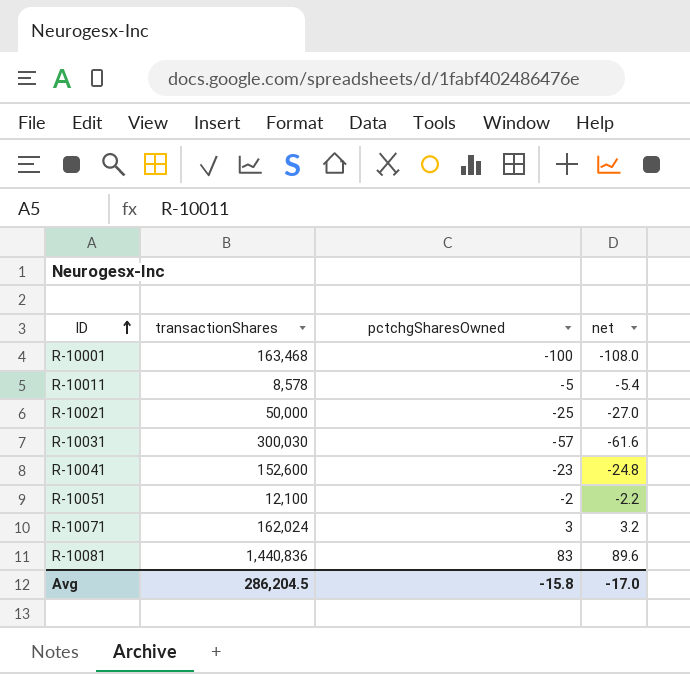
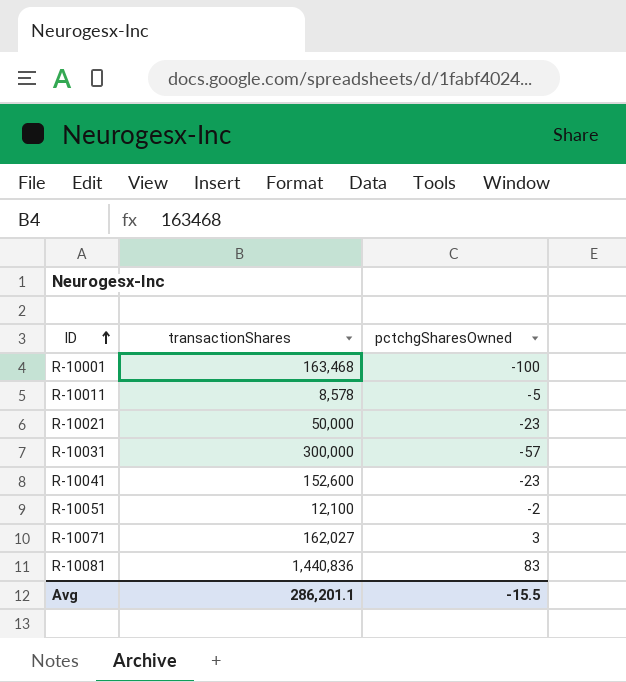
column net | formula: [pctchgSharesOwned] * 1.08 -> none
R-10021 | pctchgSharesOwned: -25 -> -23
R-10031 | transactionShares: 300,030 -> 300,000
R-10071 | transactionShares: 162,024 -> 162,027
Avg | transactionShares: 286,204.5 -> 286,201.1
Avg | pctchgSharesOwned: -15.8 -> -15.5

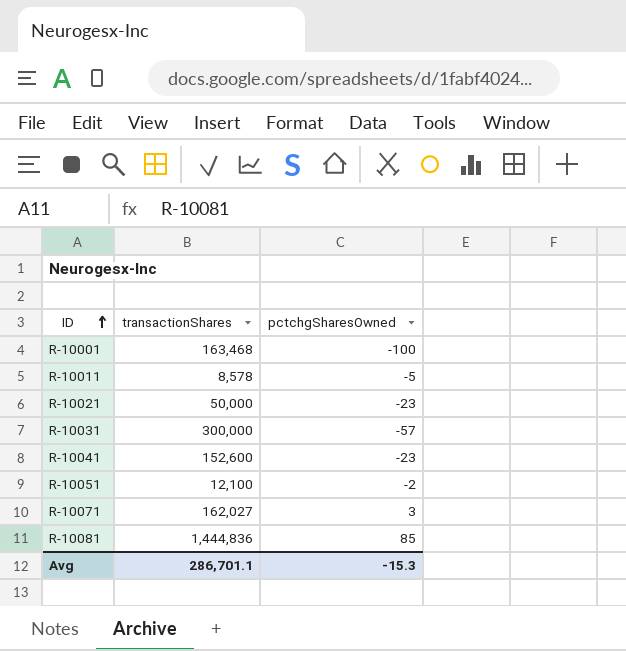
R-10081 | transactionShares: 1,440,836 -> 1,444,836
R-10081 | pctchgSharesOwned: 83 -> 85
Avg | transactionShares: 286,201.1 -> 286,701.1
Avg | pctchgSharesOwned: -15.5 -> -15.3

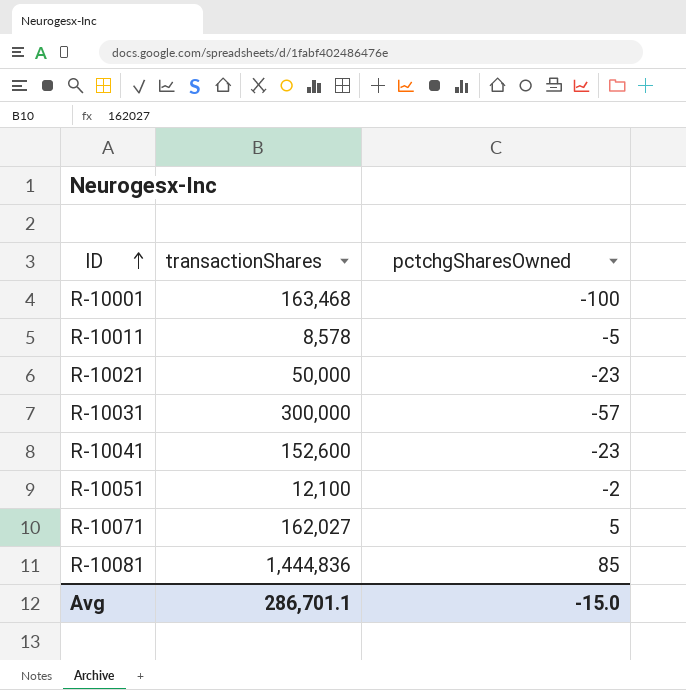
R-10071 | pctchgSharesOwned: 3 -> 5
Avg | pctchgSharesOwned: -15.3 -> -15.0

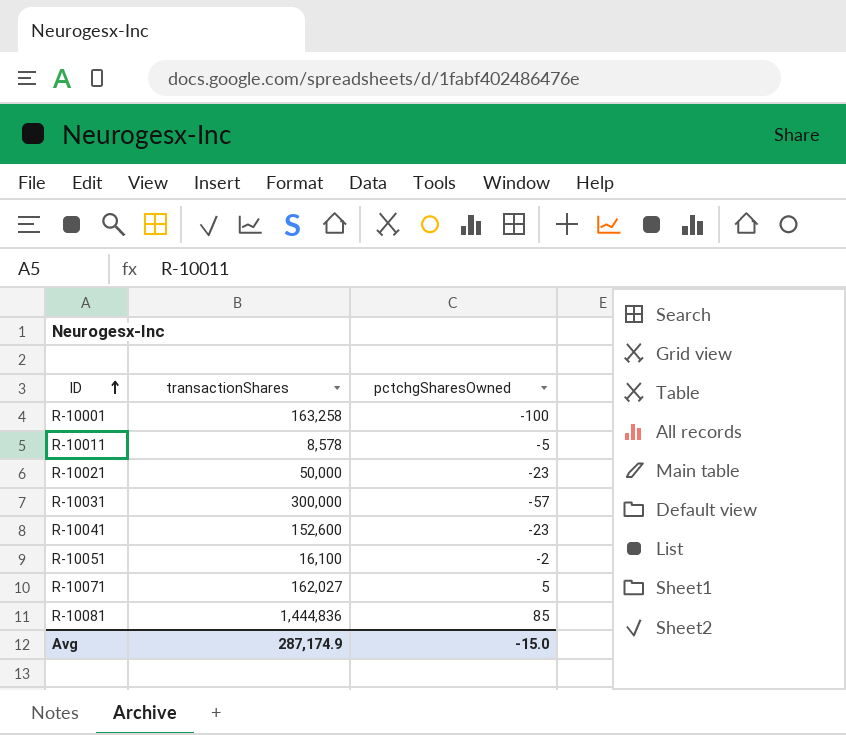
R-10001 | transactionShares: 163,468 -> 163,258
R-10051 | transactionShares: 12,100 -> 16,100
Avg | transactionShares: 286,701.1 -> 287,174.9

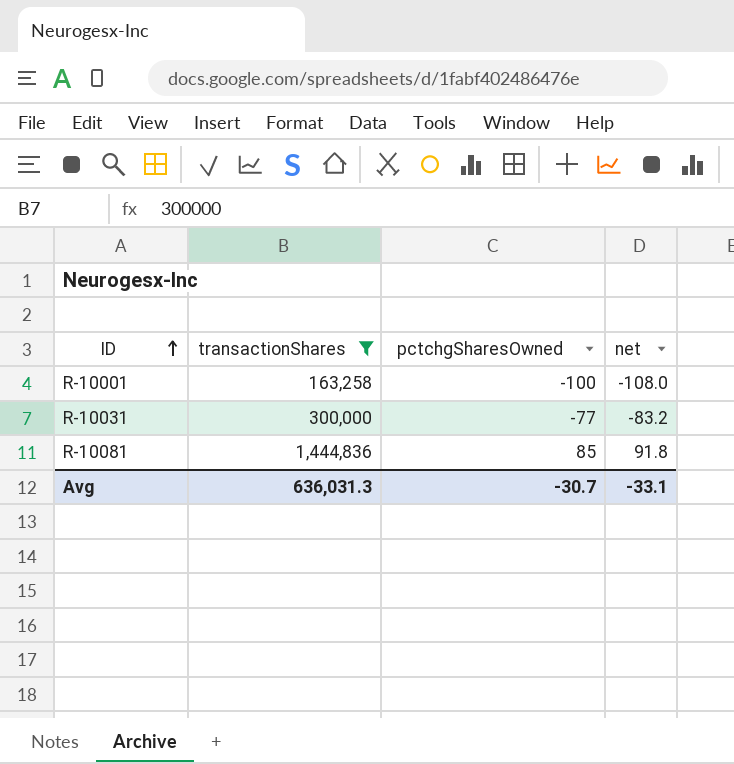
filter: none -> transactionShares >= 163,258
column net | formula: none -> [pctchgSharesOwned] * 1.08
R-10031 | pctchgSharesOwned: -57 -> -77
Avg | transactionShares: 287,174.9 -> 636,031.3
Avg | pctchgSharesOwned: -15.0 -> -30.7

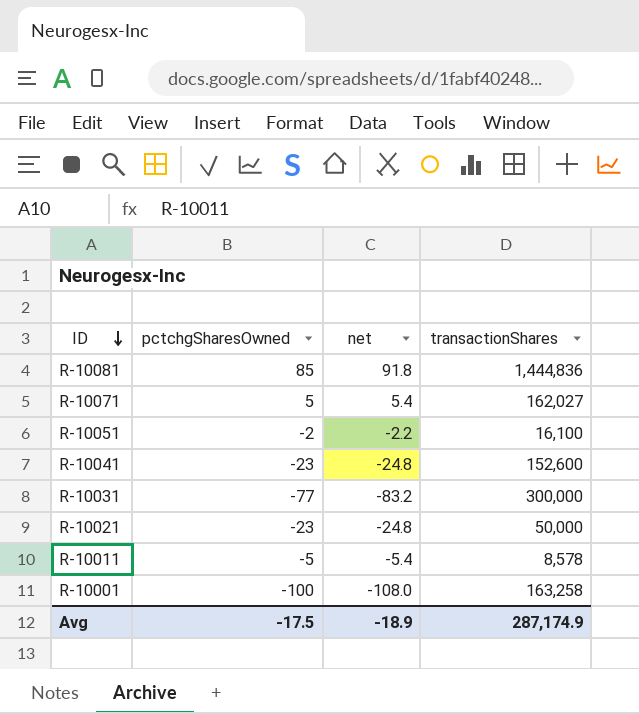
filter: transactionShares >= 163,258 -> none
row order: ID ascending -> ID descending
column transactionShares | position: 2 -> 4
Avg | pctchgSharesOwned: -30.7 -> -17.5
Avg | net: -33.1 -> -18.9
Avg | transactionShares: 636,031.3 -> 287,174.9

